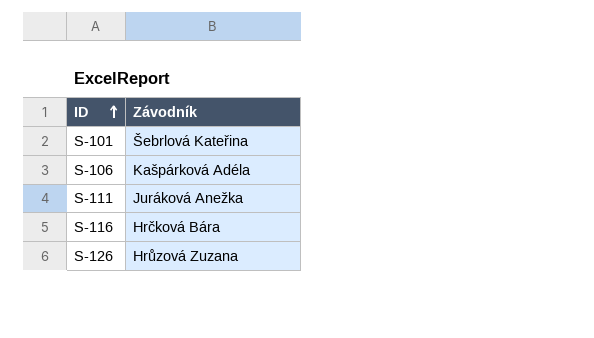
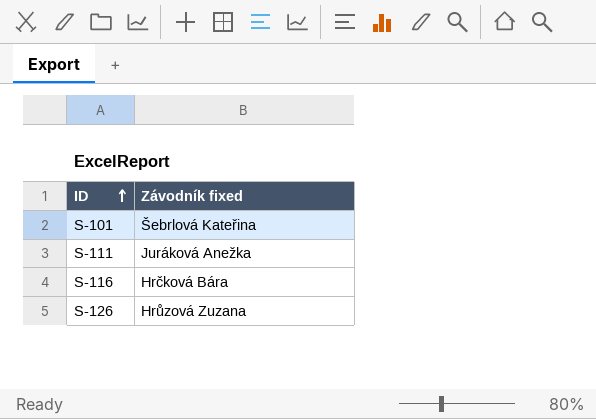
column name: Závodník -> Závodník fixed
row S-106: Kašpárková Adéla -> none

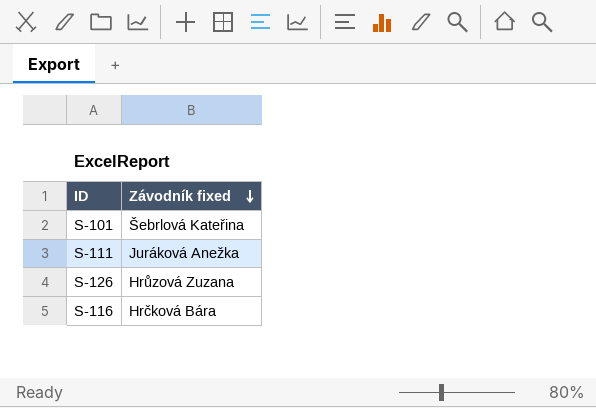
row order: ID ascending -> Závodník fixed descending

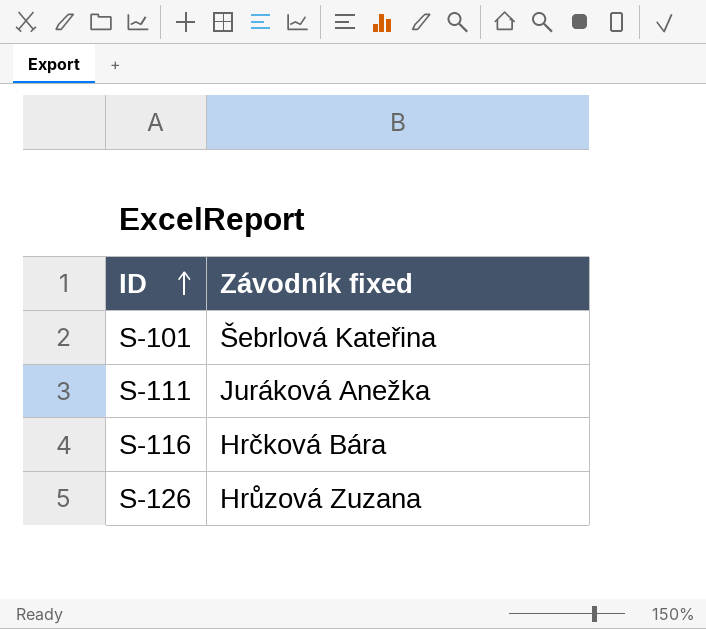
row order: Závodník fixed descending -> ID ascending

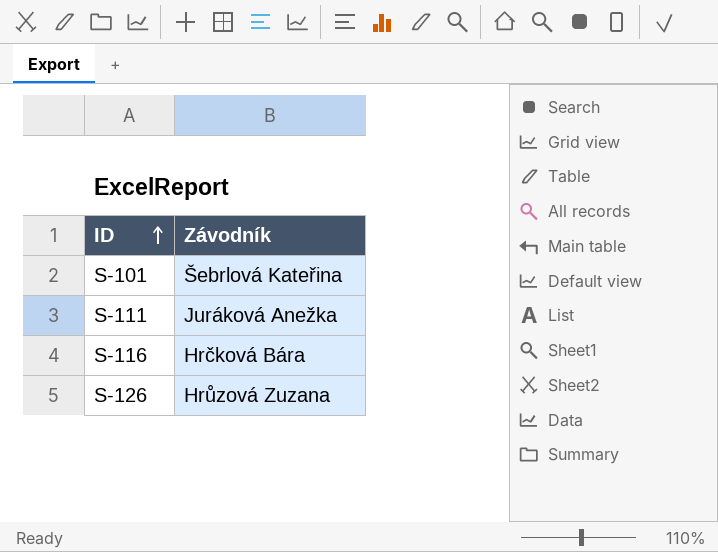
column name: Závodník fixed -> Závodník

